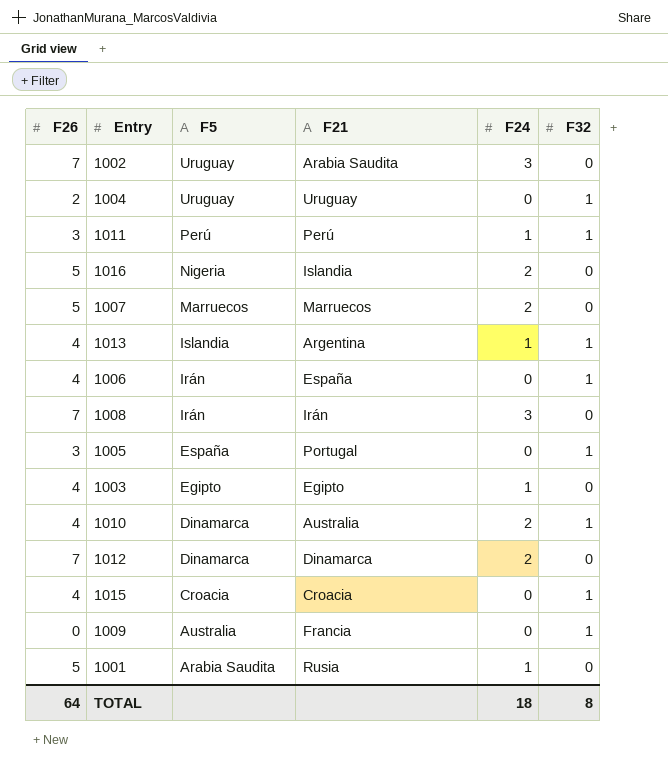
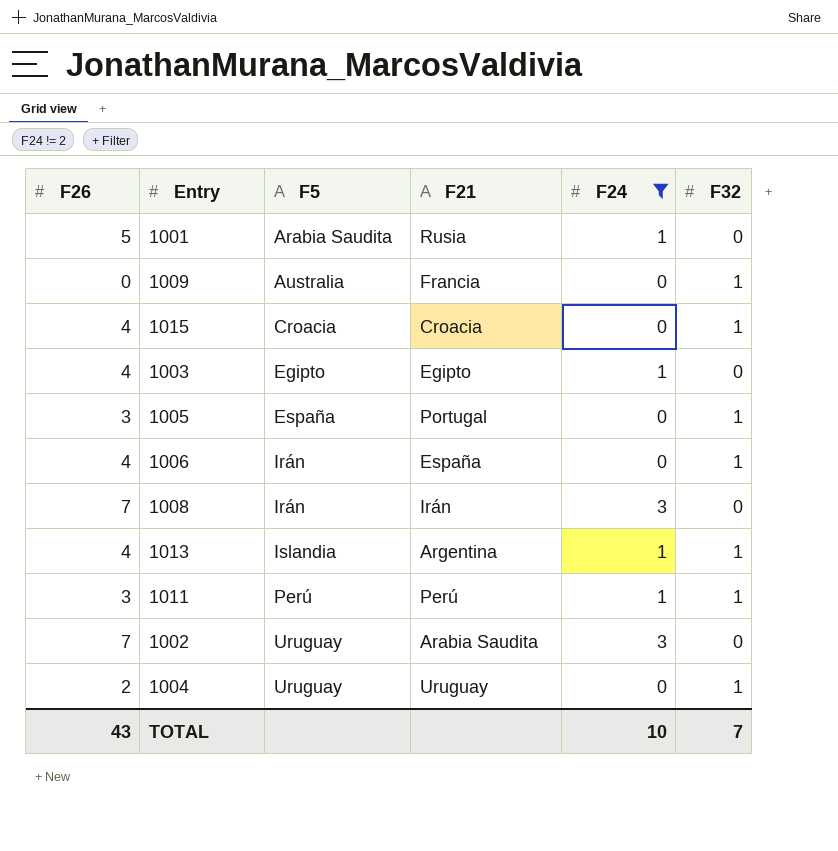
filter: none -> F24 != 2
row order: F5 descending -> F5 ascending
TOTAL | F26: 64 -> 43
TOTAL | F24: 18 -> 10
TOTAL | F32: 8 -> 7

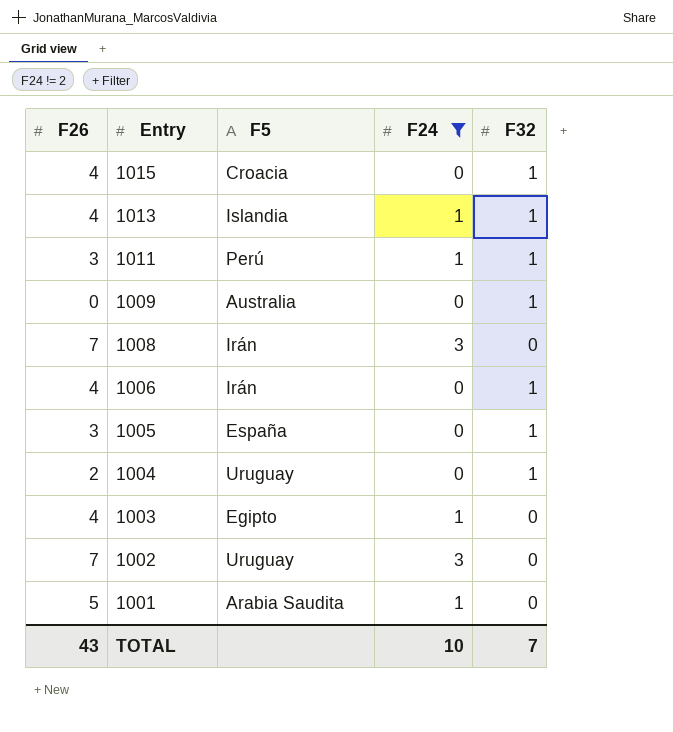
row order: F5 ascending -> Entry descending
column F21 | position: 4 -> none

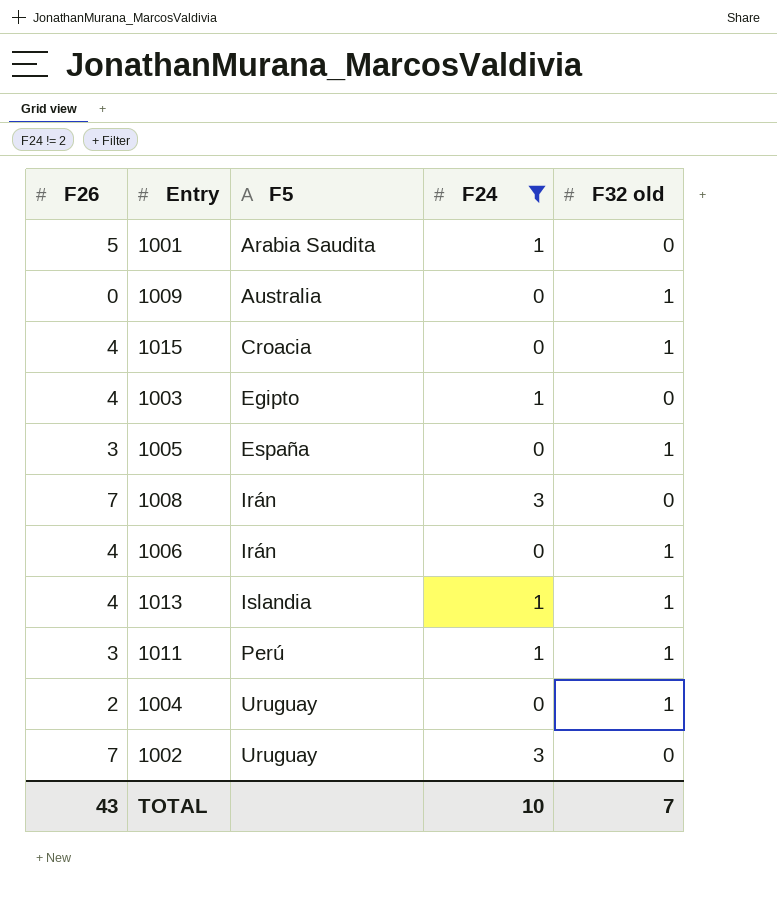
row order: Entry descending -> F5 ascending
column name: F32 -> F32 old

